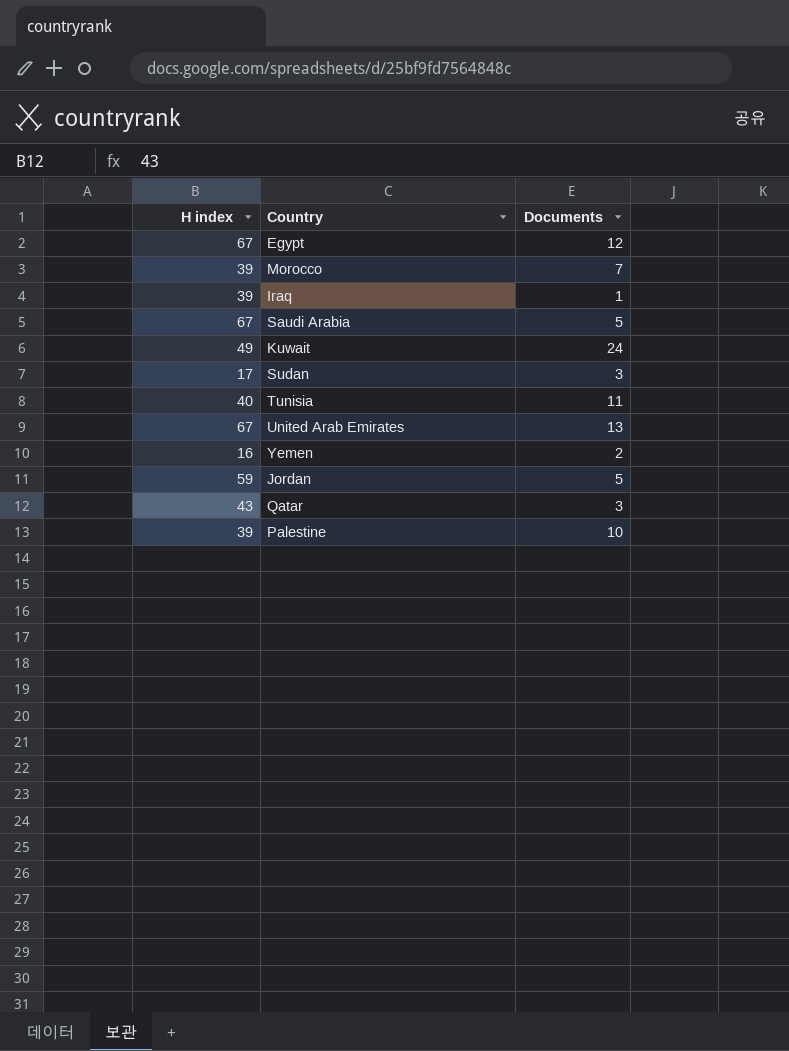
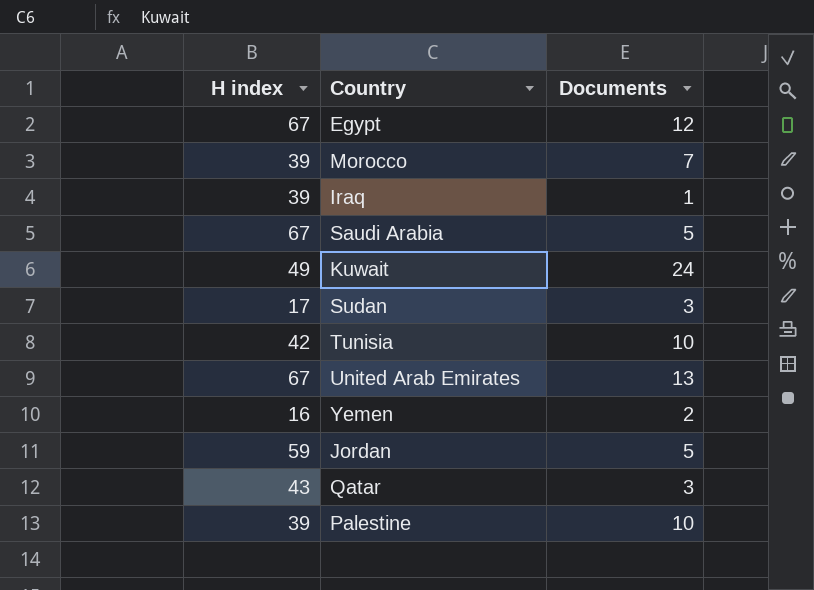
Tunisia | H index: 40 -> 42
Tunisia | Documents: 11 -> 10

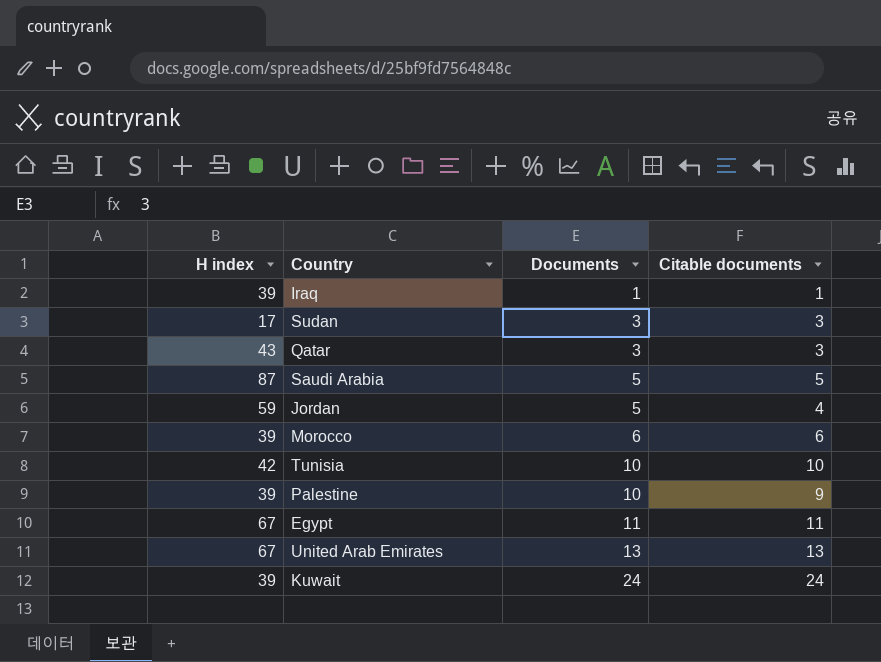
row order: none -> Documents ascending
column Citable documents | position: none -> 4
row Yemen: 16 | 2 -> none
Saudi Arabia | H index: 67 -> 87
Morocco | Documents: 7 -> 6
Egypt | Documents: 12 -> 11
Kuwait | H index: 49 -> 39

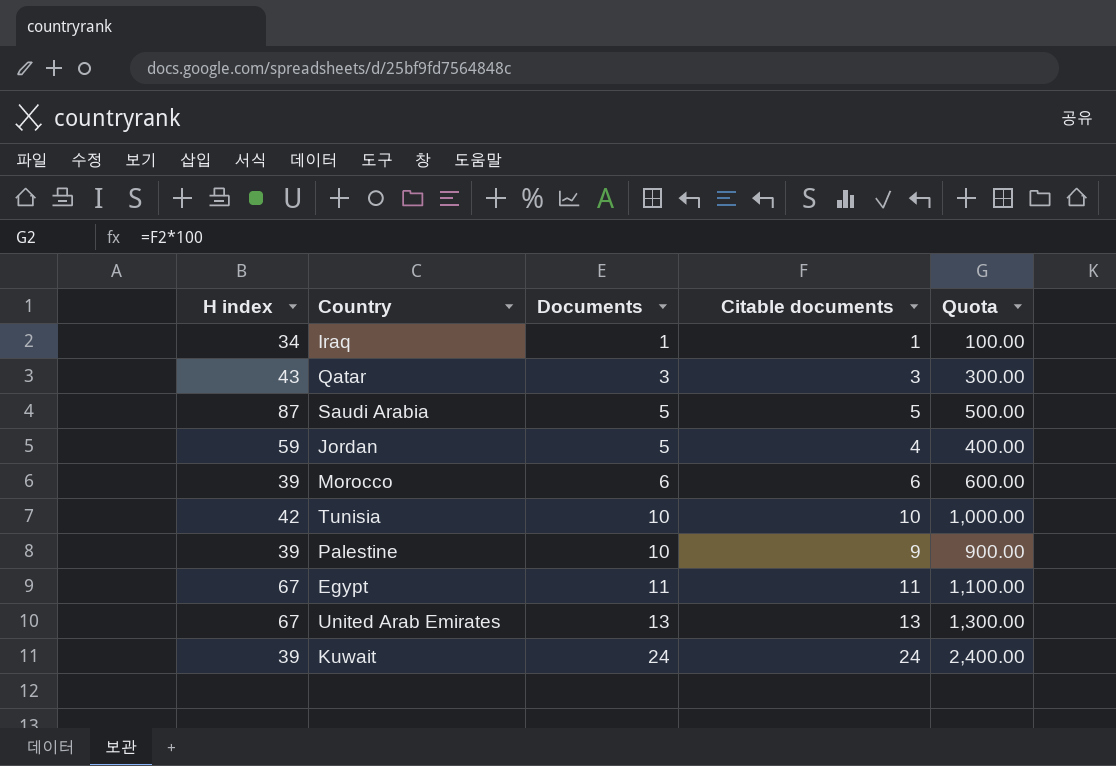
column Quota | formula: none -> [Citable documents] * 100
row Sudan: 17 | 3 | 3 -> none
Iraq | H index: 39 -> 34

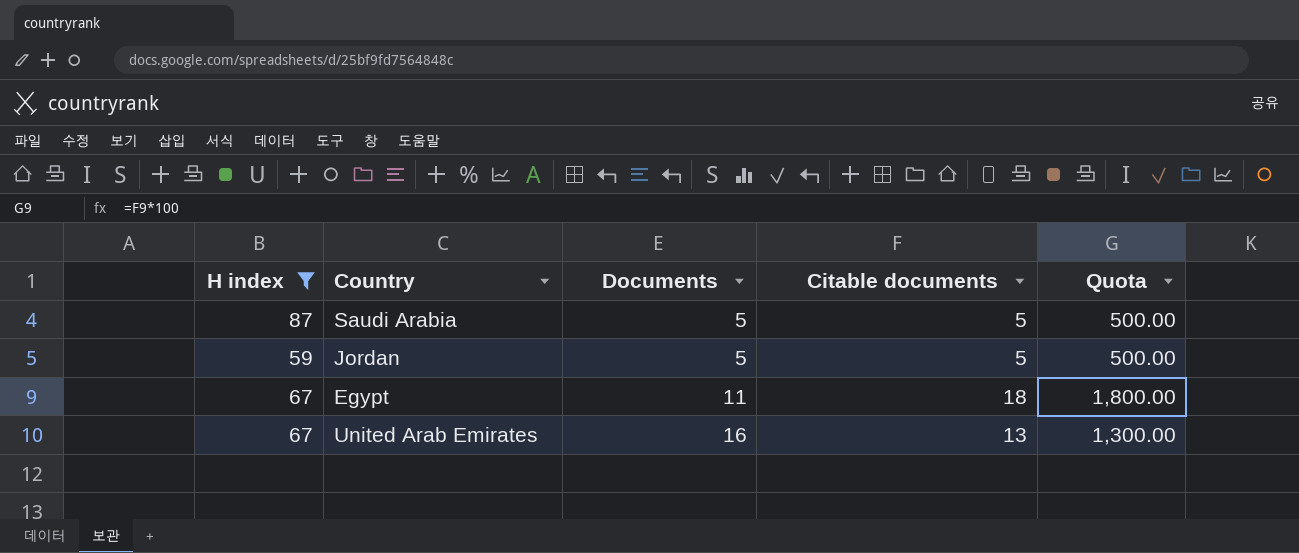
filter: none -> H index >= 59
Jordan | Citable documents: 4 -> 5
Jordan | Quota: 400.00 -> 500.00
Egypt | Citable documents: 11 -> 18
Egypt | Quota: 1,100.00 -> 1,800.00
United Arab Emirates | Documents: 13 -> 16

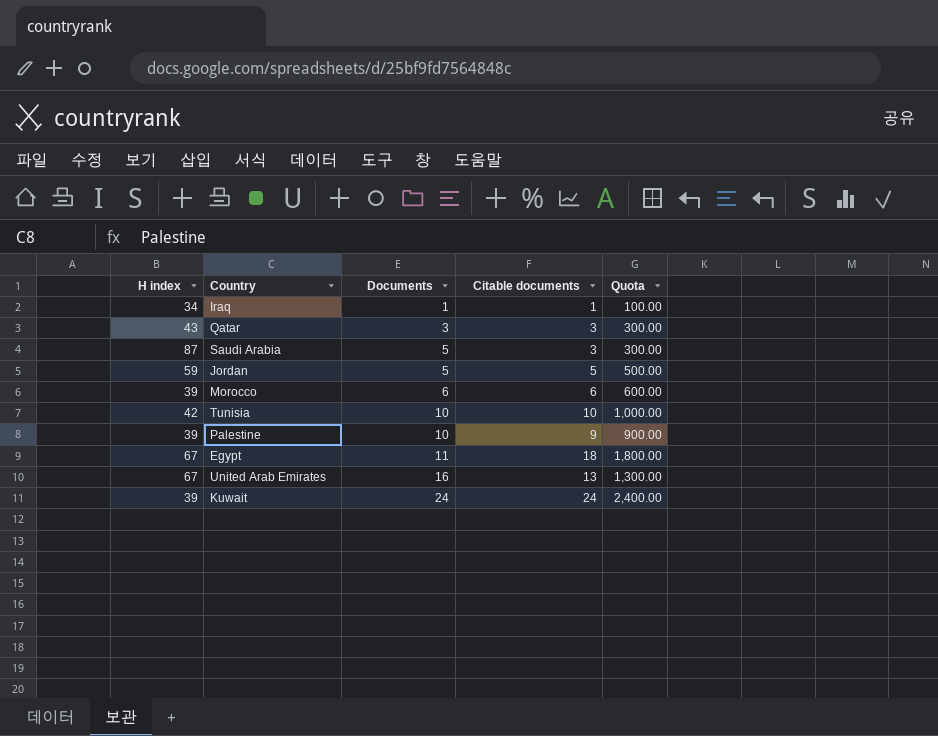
filter: H index >= 59 -> none
Saudi Arabia | Citable documents: 5 -> 3
Saudi Arabia | Quota: 500.00 -> 300.00

